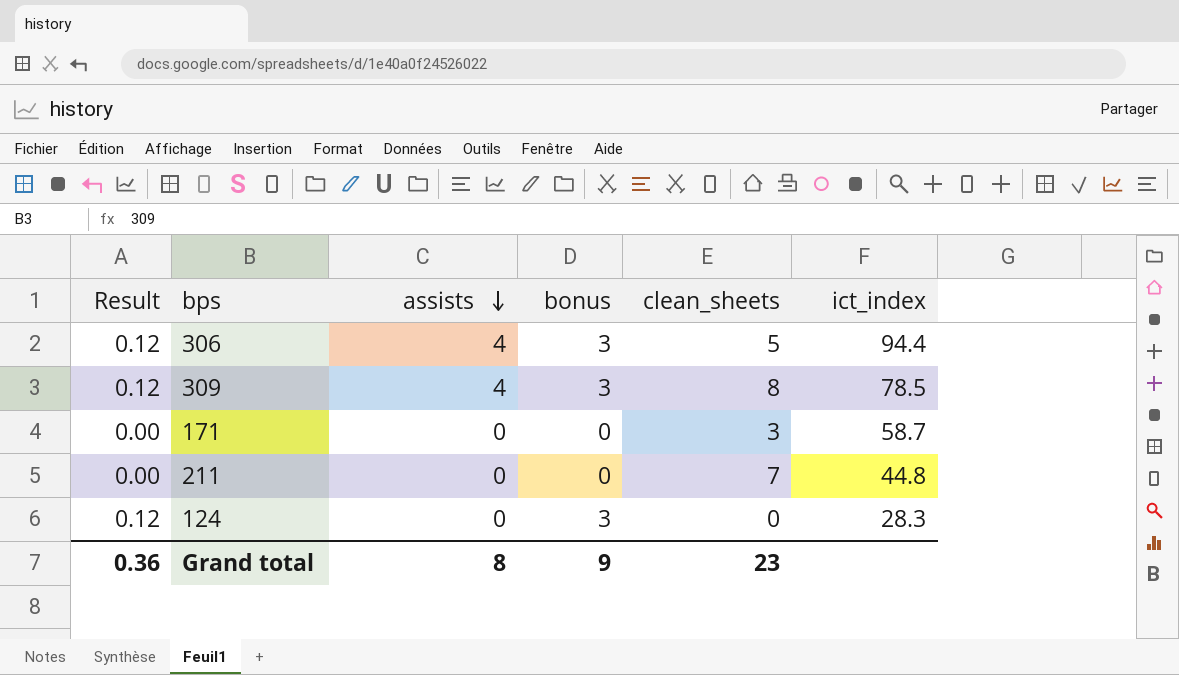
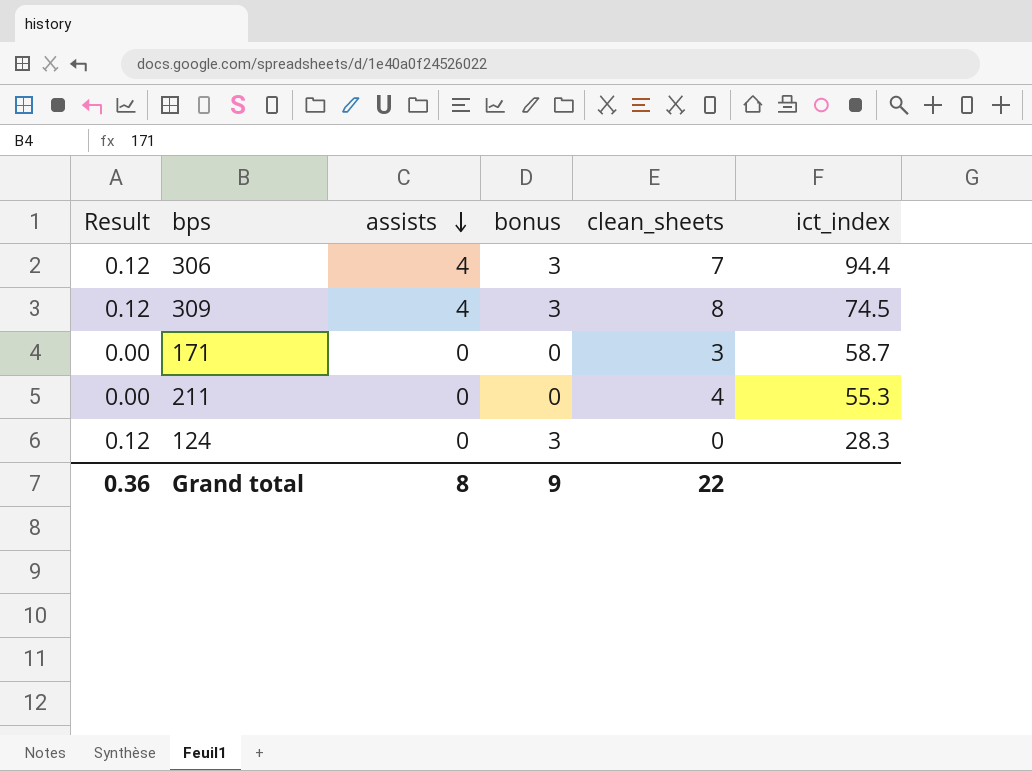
306 | clean_sheets: 5 -> 7
309 | ict_index: 78.5 -> 74.5
211 | clean_sheets: 7 -> 4
211 | ict_index: 44.8 -> 55.3
Grand total | clean_sheets: 23 -> 22

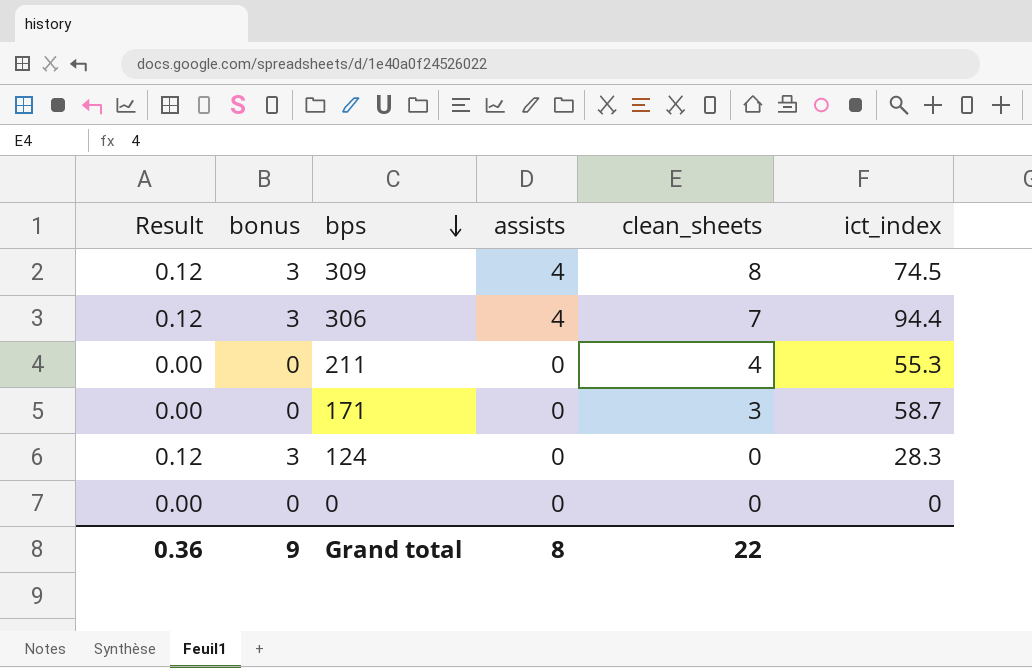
row order: assists descending -> bps descending
column bonus | position: 4 -> 2
row 0: none -> 0.00 | 0 | 0 | 0 | 0

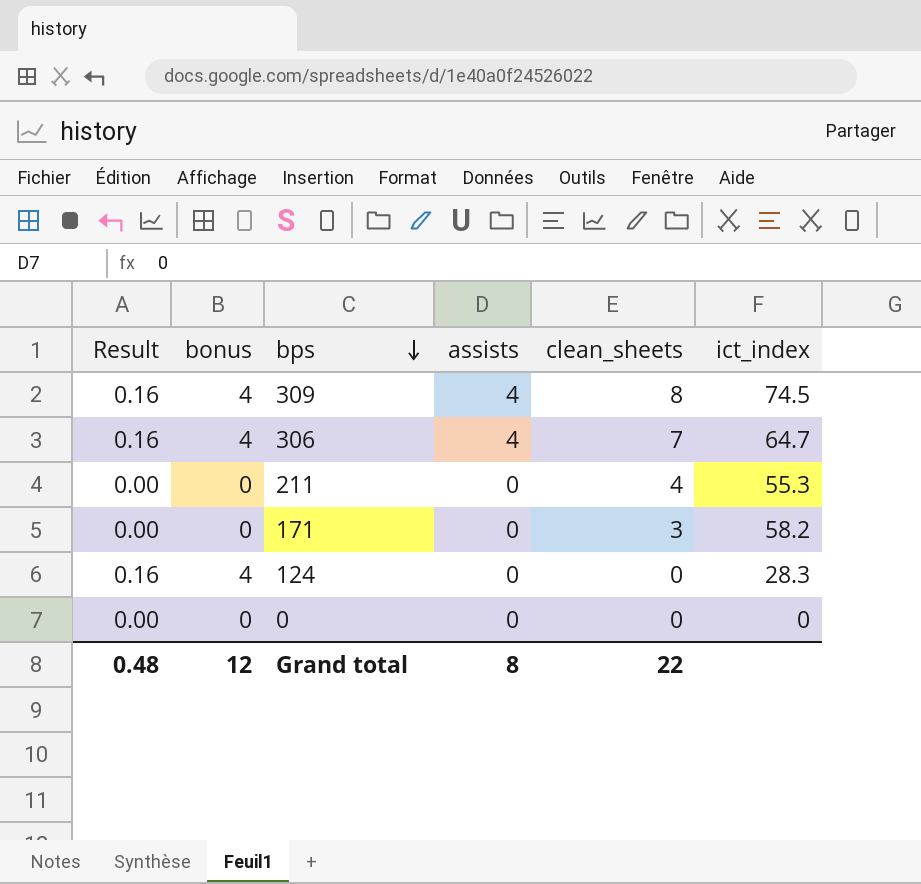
309 | Result: 0.12 -> 0.16
309 | bonus: 3 -> 4
306 | Result: 0.12 -> 0.16
306 | bonus: 3 -> 4
306 | ict_index: 94.4 -> 64.7
171 | ict_index: 58.7 -> 58.2
124 | Result: 0.12 -> 0.16
124 | bonus: 3 -> 4
Grand total | Result: 0.36 -> 0.48
Grand total | bonus: 9 -> 12

